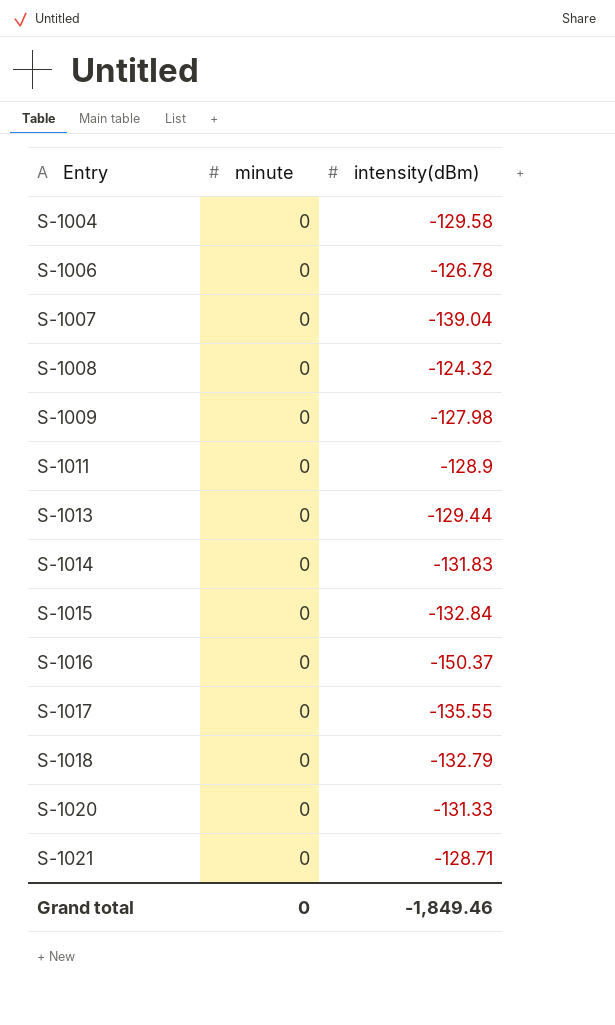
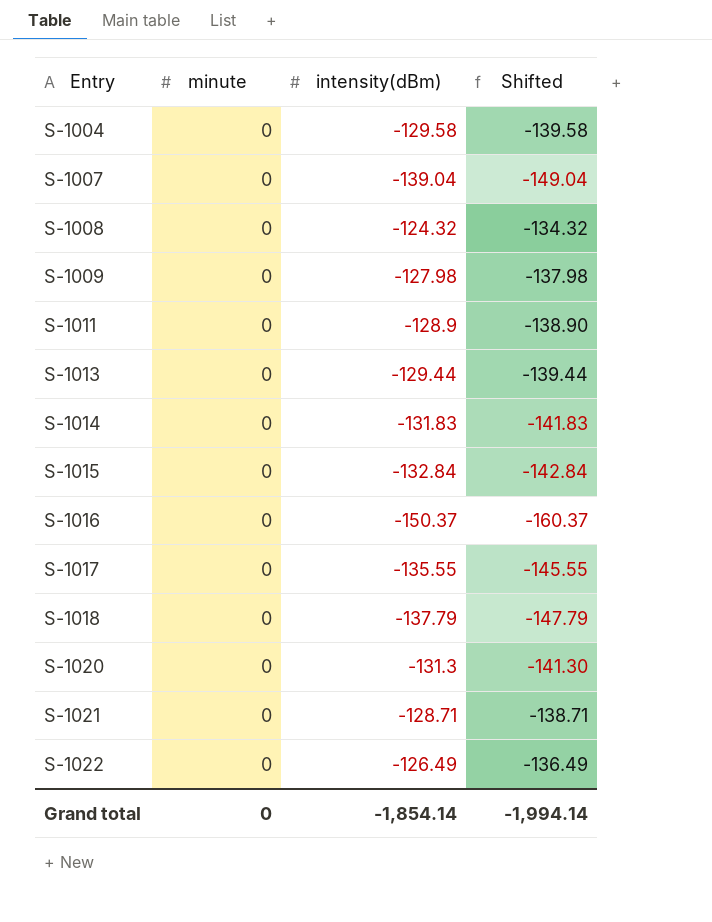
column Shifted | formula: none -> [intensity(dBm)] - 10
row S-1006: 0 | -126.78 -> none
S-1018 | intensity(dBm): -132.79 -> -137.79
S-1020 | intensity(dBm): -131.33 -> -131.3
row S-1022: none -> 0 | -126.49 | -136.49
Grand total | intensity(dBm): -1,849.46 -> -1,854.14

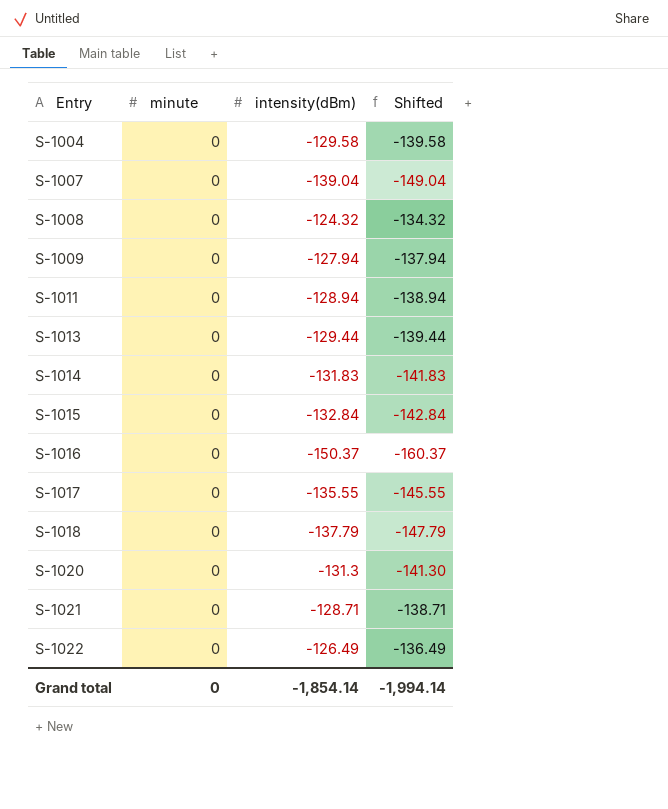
S-1009 | intensity(dBm): -127.98 -> -127.94
S-1009 | Shifted: -137.98 -> -137.94
S-1011 | intensity(dBm): -128.9 -> -128.94
S-1011 | Shifted: -138.90 -> -138.94

